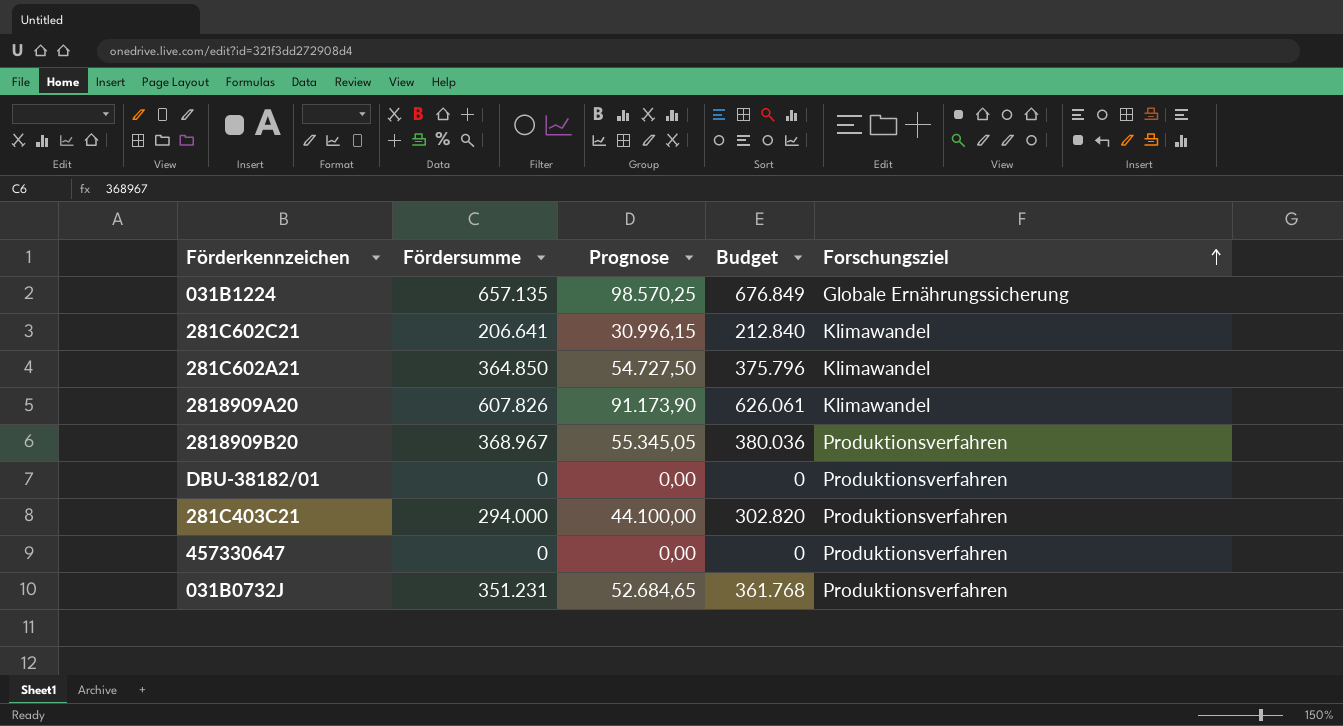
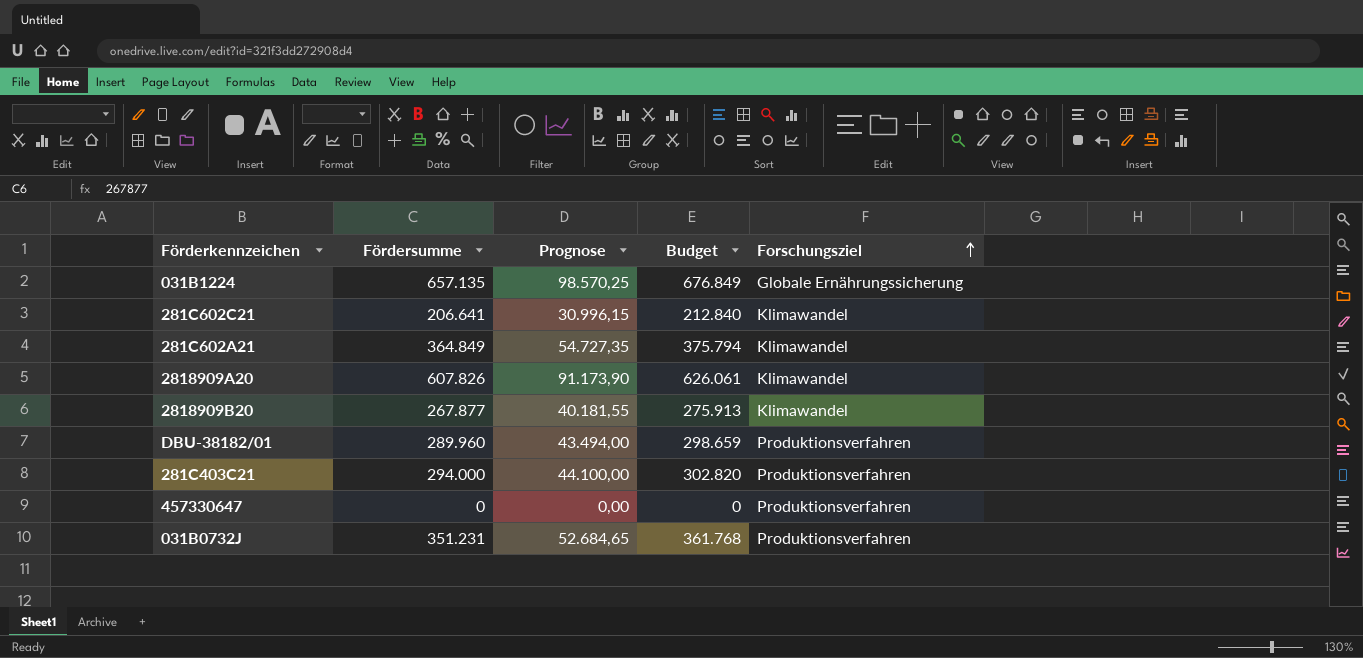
281C602A21 | Fördersumme: 364.850 -> 364.849
281C602A21 | Prognose: 54.727,50 -> 54.727,35
281C602A21 | Budget: 375.796 -> 375.794
2818909B20 | Fördersumme: 368.967 -> 267.877
2818909B20 | Prognose: 55.345,05 -> 40.181,55
2818909B20 | Budget: 380.036 -> 275.913
2818909B20 | Forschungsziel: Produktionsverfahren -> Klimawandel
DBU-38182/01 | Fördersumme: 0 -> 289.960
DBU-38182/01 | Prognose: 0,00 -> 43.494,00
DBU-38182/01 | Budget: 0 -> 298.659

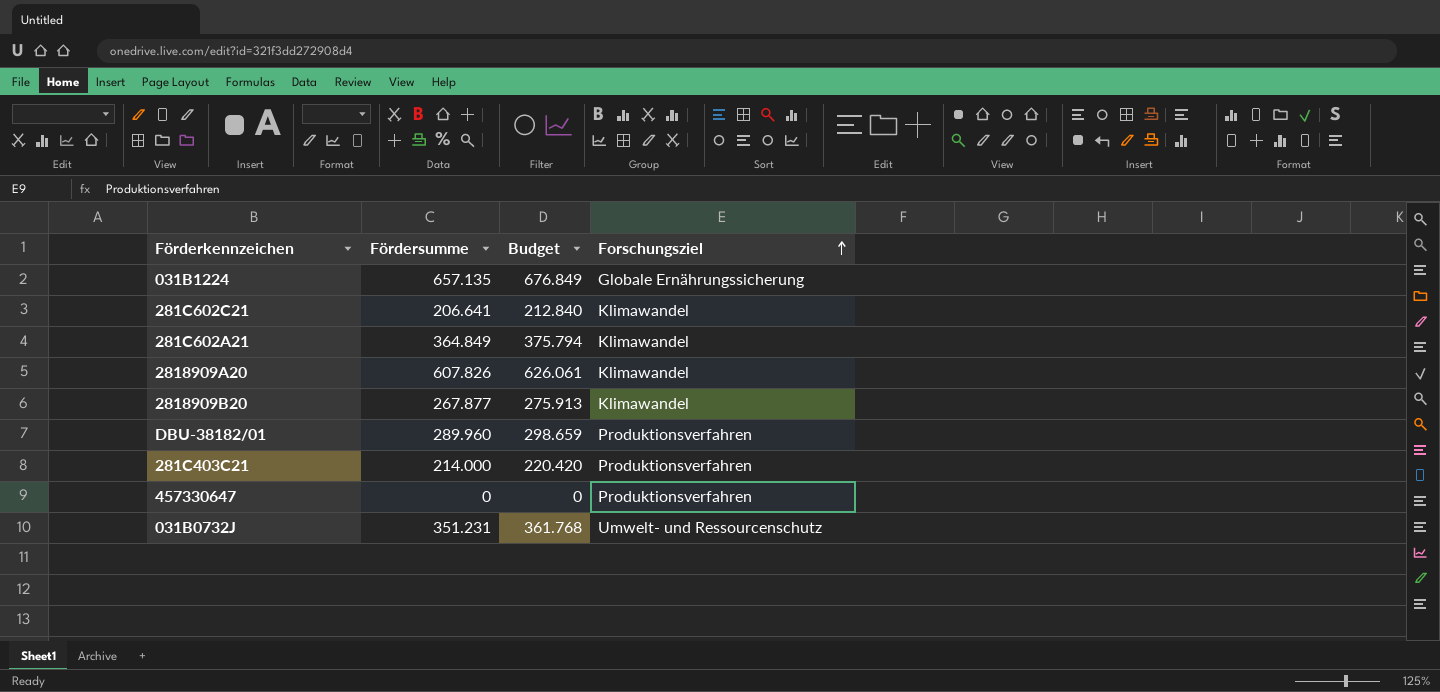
column Prognose | formula: [Fördersumme] * 0,15 -> none
281C403C21 | Fördersumme: 294.000 -> 214.000
281C403C21 | Budget: 302.820 -> 220.420
031B0732J | Forschungsziel: Produktionsverfahren -> Umwelt- und Ressourcenschutz

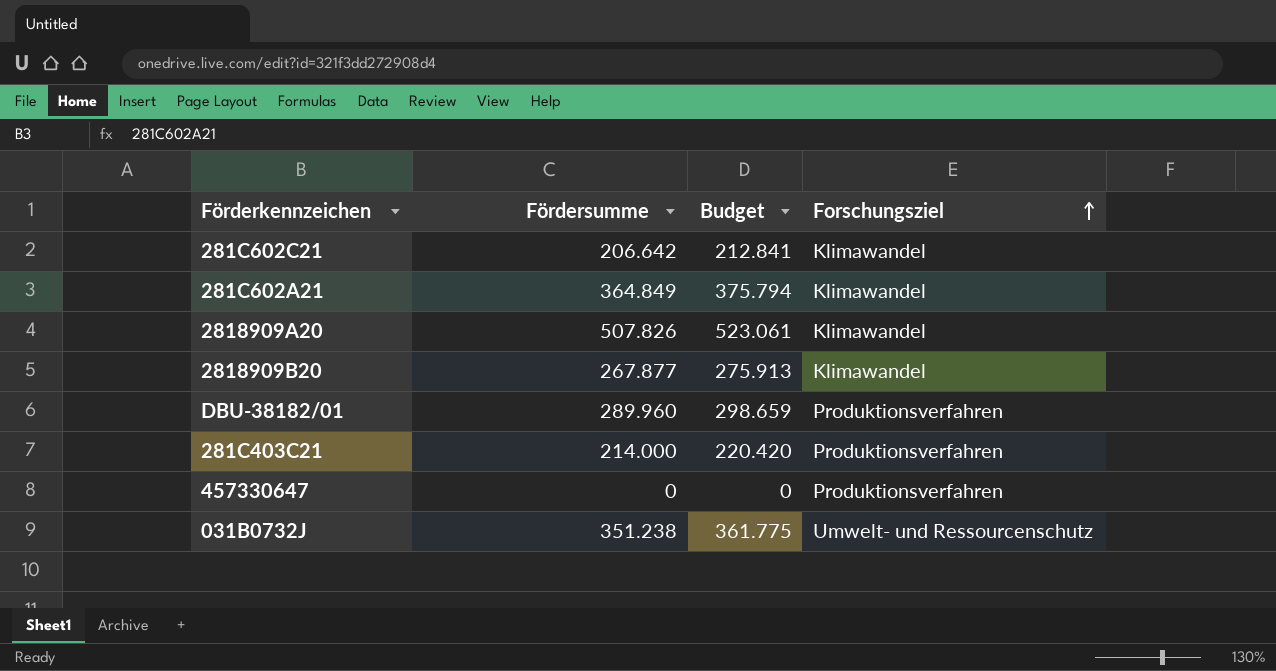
row 031B1224: 657.135 | 676.849 | Globale Ernährungssicherung -> none
281C602C21 | Fördersumme: 206.641 -> 206.642
281C602C21 | Budget: 212.840 -> 212.841
2818909A20 | Fördersumme: 607.826 -> 507.826
2818909A20 | Budget: 626.061 -> 523.061
031B0732J | Fördersumme: 351.231 -> 351.238
031B0732J | Budget: 361.768 -> 361.775

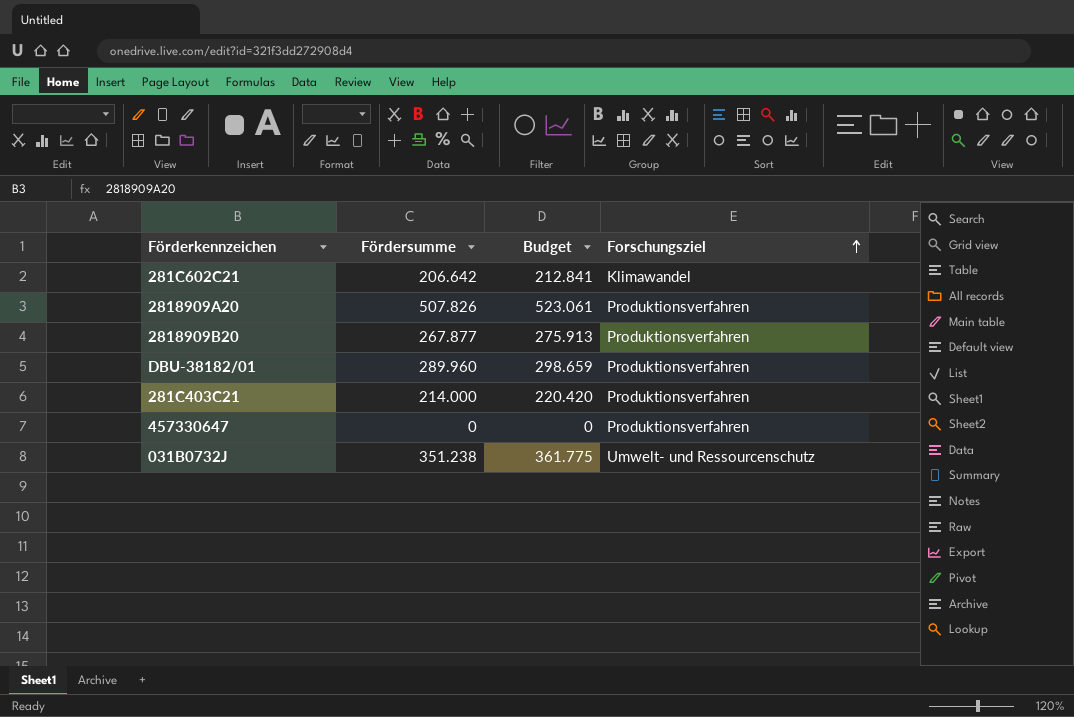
row 281C602A21: 364.849 | 375.794 | Klimawandel -> none
2818909A20 | Forschungsziel: Klimawandel -> Produktionsverfahren
2818909B20 | Forschungsziel: Klimawandel -> Produktionsverfahren

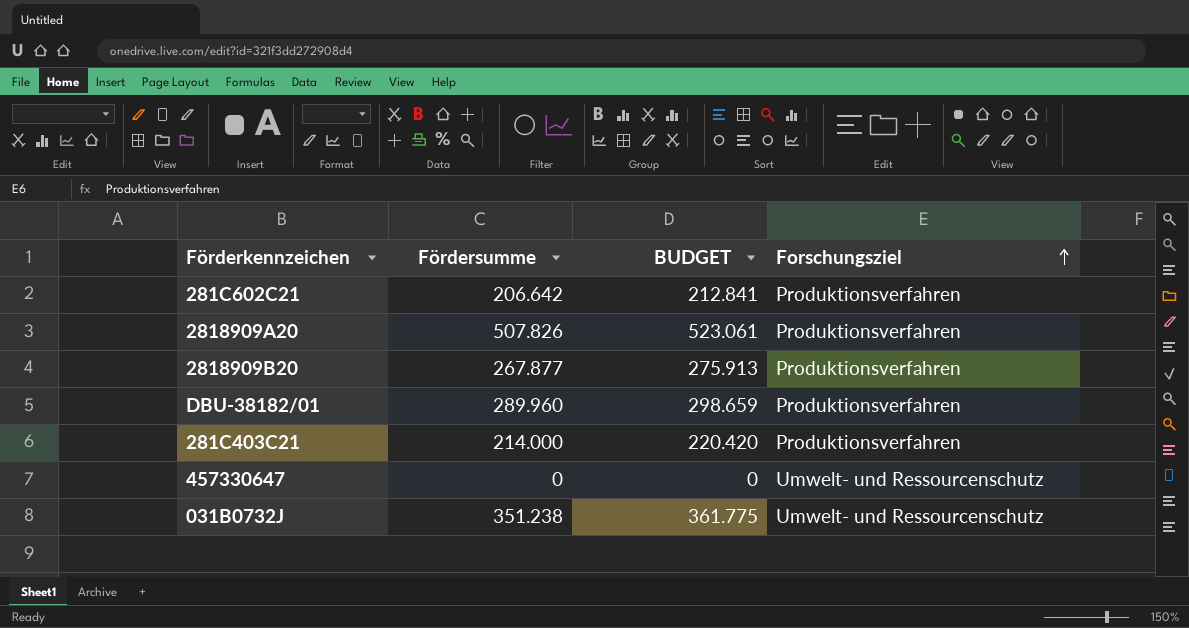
column name: Budget -> BUDGET
281C602C21 | Forschungsziel: Klimawandel -> Produktionsverfahren
457330647 | Forschungsziel: Produktionsverfahren -> Umwelt- und Ressourcenschutz

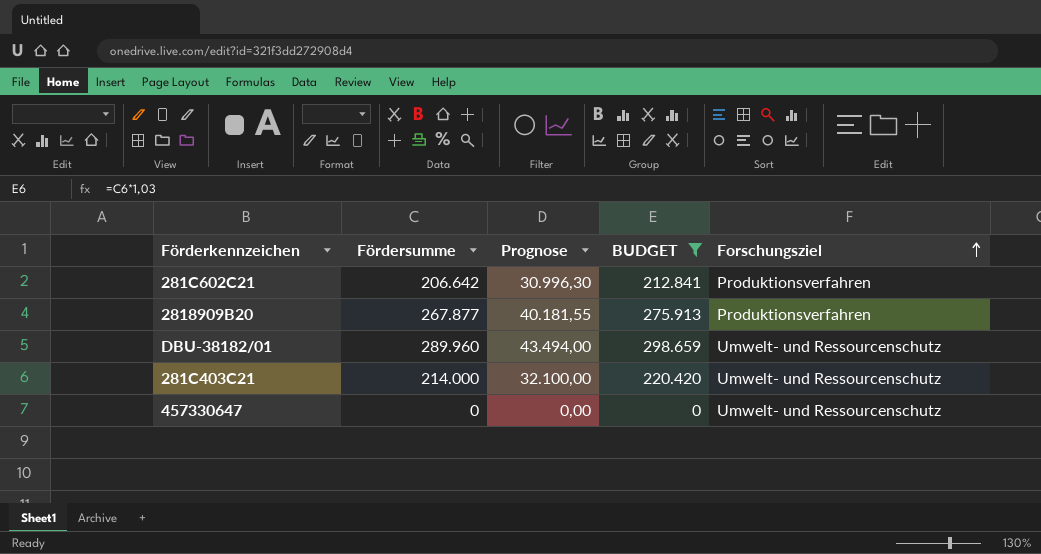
filter: none -> BUDGET <= 298.659
column Prognose | formula: none -> [Fördersumme] * 0,15
DBU-38182/01 | Forschungsziel: Produktionsverfahren -> Umwelt- und Ressourcenschutz
281C403C21 | Forschungsziel: Produktionsverfahren -> Umwelt- und Ressourcenschutz

